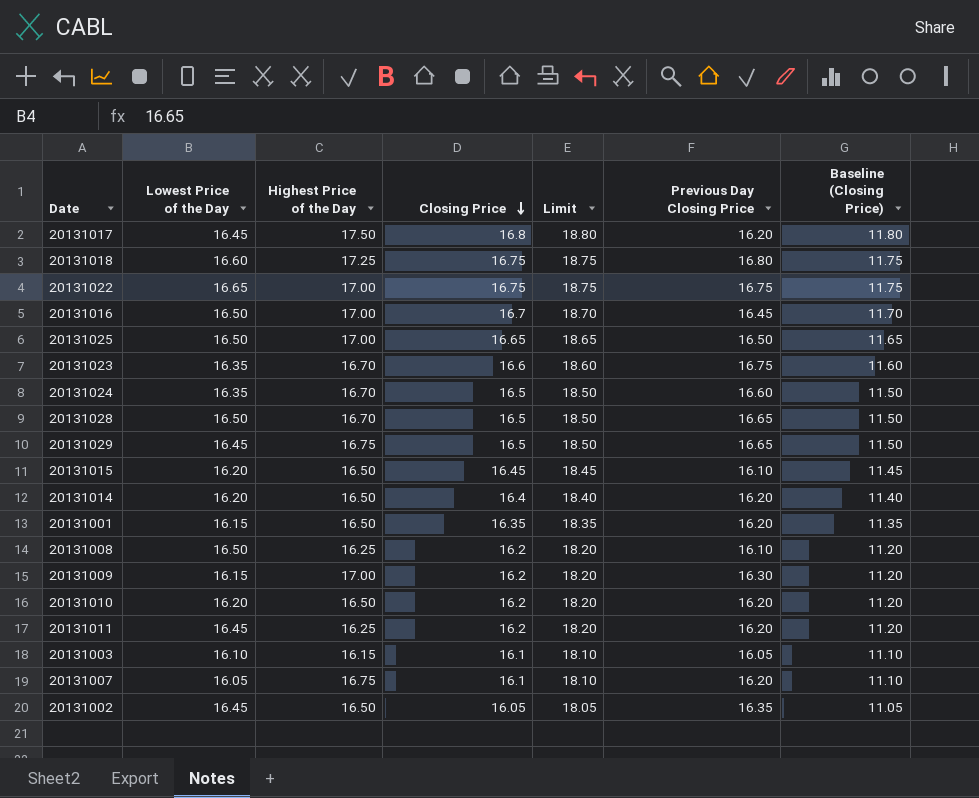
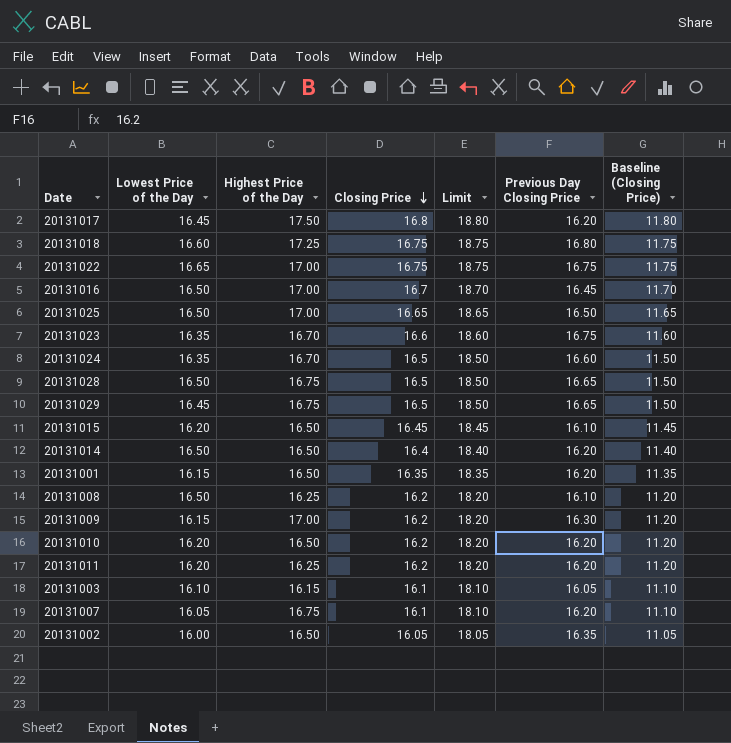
20131028 | Highest Price of the Day: 16.70 -> 16.75
20131014 | Lowest Price of the Day: 16.20 -> 16.50
20131011 | Lowest Price of the Day: 16.45 -> 16.20
20131002 | Lowest Price of the Day: 16.45 -> 16.00

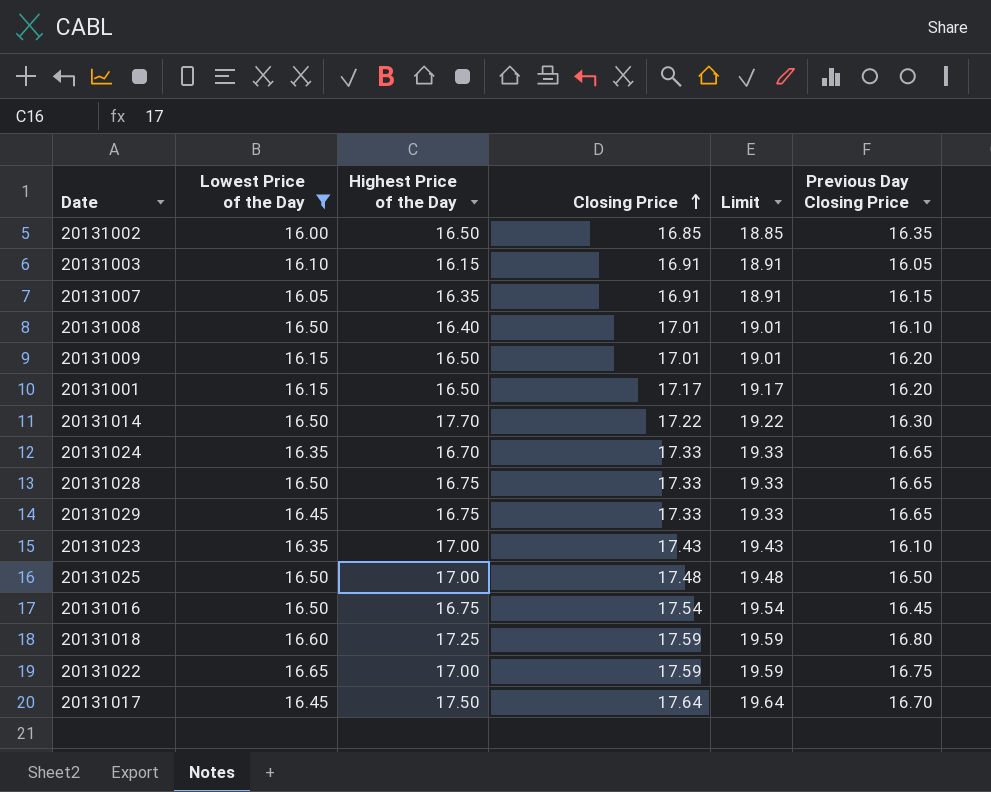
filter: none -> Lowest Price of the Day != 16.20
row order: Closing Price descending -> Closing Price ascending
column Baseline (Closing Price) | formula: [Closing Price] - 5 -> none
20131002 | Closing Price: 16.05 -> 16.85
20131002 | Limit: 18.05 -> 18.85
20131003 | Closing Price: 16.1 -> 16.91
20131003 | Limit: 18.10 -> 18.91
20131007 | Highest Price of the Day: 16.75 -> 16.35
20131007 | Closing Price: 16.1 -> 16.91
20131007 | Limit: 18.10 -> 18.91
20131007 | Previous Day Closing Price: 16.20 -> 16.15
20131008 | Highest Price of the Day: 16.25 -> 16.40
20131008 | Closing Price: 16.2 -> 17.01
20131008 | Limit: 18.20 -> 19.01
20131009 | Highest Price of the Day: 17.00 -> 16.50
20131009 | Closing Price: 16.2 -> 17.01
20131009 | Limit: 18.20 -> 19.01
20131009 | Previous Day Closing Price: 16.30 -> 16.20
20131001 | Closing Price: 16.35 -> 17.17
20131001 | Limit: 18.35 -> 19.17
20131014 | Highest Price of the Day: 16.50 -> 17.70
20131014 | Closing Price: 16.4 -> 17.22
20131014 | Limit: 18.40 -> 19.22
20131014 | Previous Day Closing Price: 16.20 -> 16.30
20131024 | Closing Price: 16.5 -> 17.33
20131024 | Limit: 18.50 -> 19.33
20131024 | Previous Day Closing Price: 16.60 -> 16.65
20131028 | Closing Price: 16.5 -> 17.33
20131028 | Limit: 18.50 -> 19.33
20131029 | Closing Price: 16.5 -> 17.33
20131029 | Limit: 18.50 -> 19.33
20131023 | Highest Price of the Day: 16.70 -> 17.00
20131023 | Closing Price: 16.6 -> 17.43
20131023 | Limit: 18.60 -> 19.43
20131023 | Previous Day Closing Price: 16.75 -> 16.10
20131025 | Closing Price: 16.65 -> 17.48
20131025 | Limit: 18.65 -> 19.48
20131016 | Highest Price of the Day: 17.00 -> 16.75
20131016 | Closing Price: 16.7 -> 17.54
20131016 | Limit: 18.70 -> 19.54
20131018 | Closing Price: 16.75 -> 17.59
20131018 | Limit: 18.75 -> 19.59
20131022 | Closing Price: 16.75 -> 17.59
20131022 | Limit: 18.75 -> 19.59
20131017 | Closing Price: 16.8 -> 17.64
20131017 | Limit: 18.80 -> 19.64
20131017 | Previous Day Closing Price: 16.20 -> 16.70

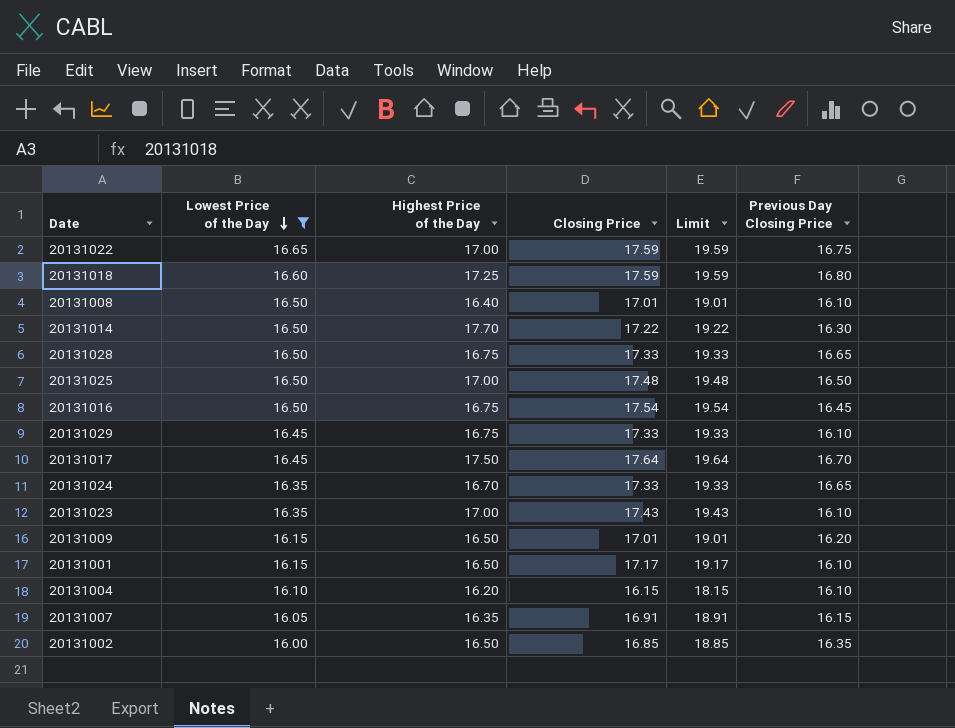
row order: Closing Price ascending -> Lowest Price of the Day descending
row 20131003: 16.10 | 16.15 | 16.91 | 18.91 | 16.05 -> none
20131029 | Previous Day Closing Price: 16.65 -> 16.10
20131001 | Previous Day Closing Price: 16.20 -> 16.10
row 20131004: none -> 16.10 | 16.20 | 16.15 | 18.15 | 16.10

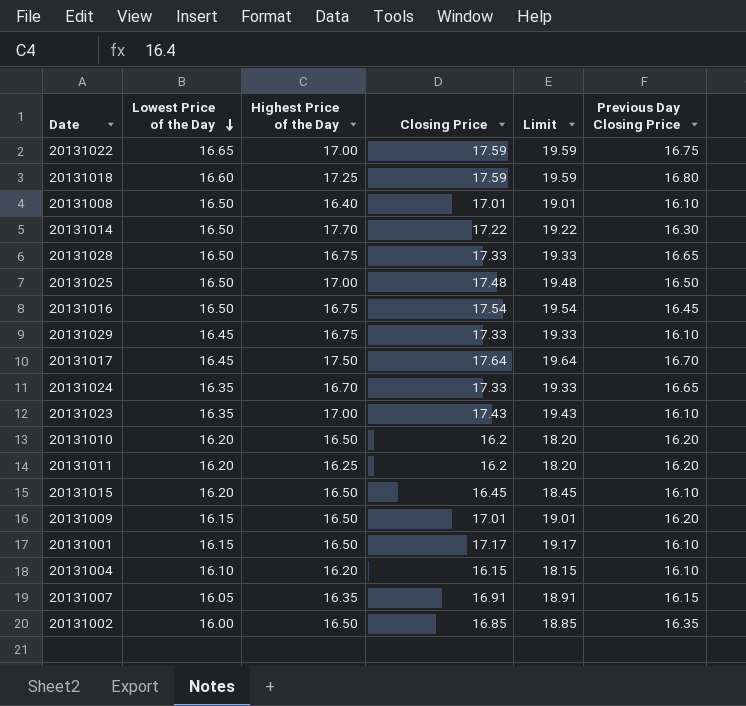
filter: Lowest Price of the Day != 16.20 -> none

